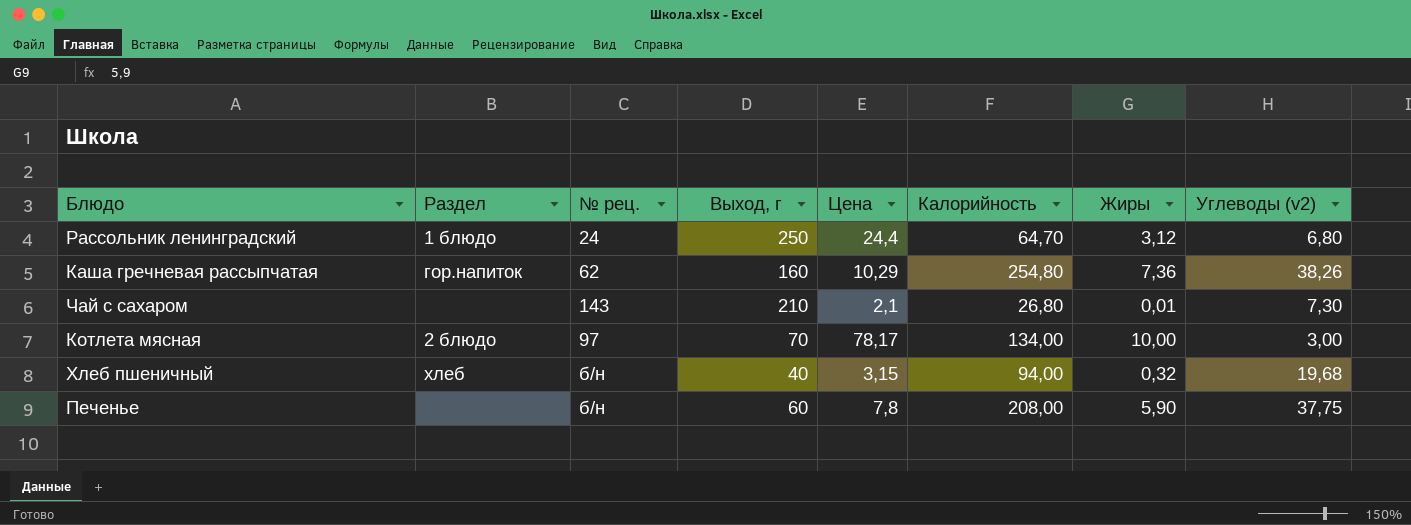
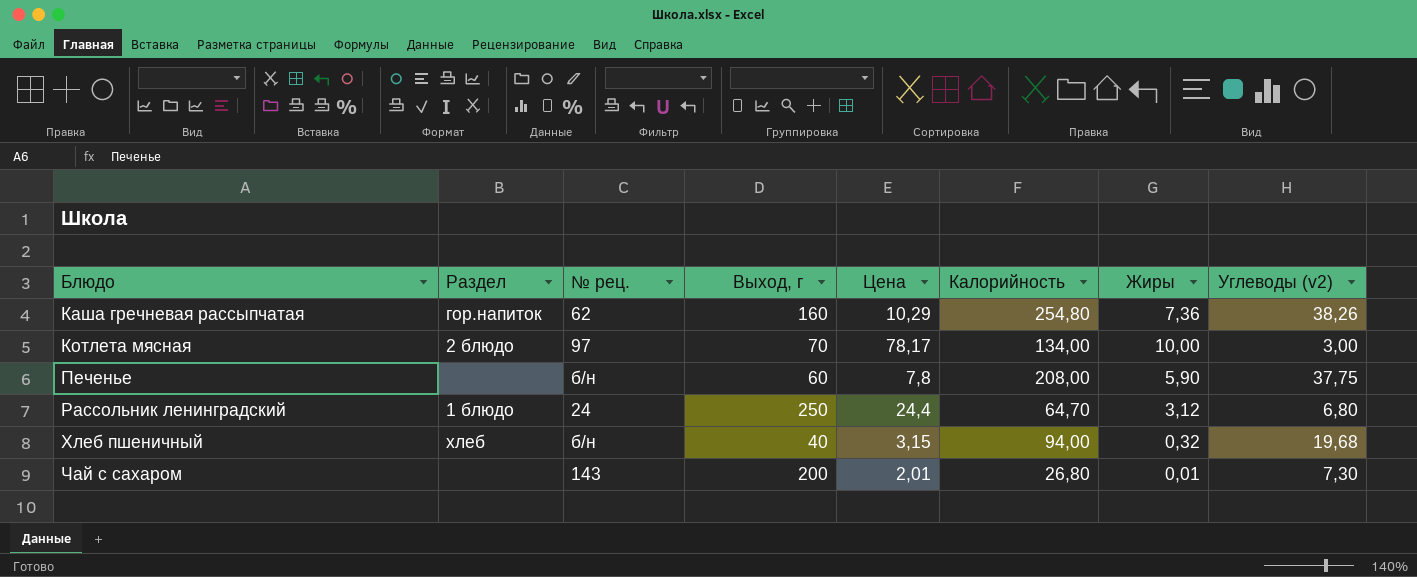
row order: none -> Блюдо ascending
Чай с сахаром | Выход, г: 210 -> 200
Чай с сахаром | Цена: 2,1 -> 2,01

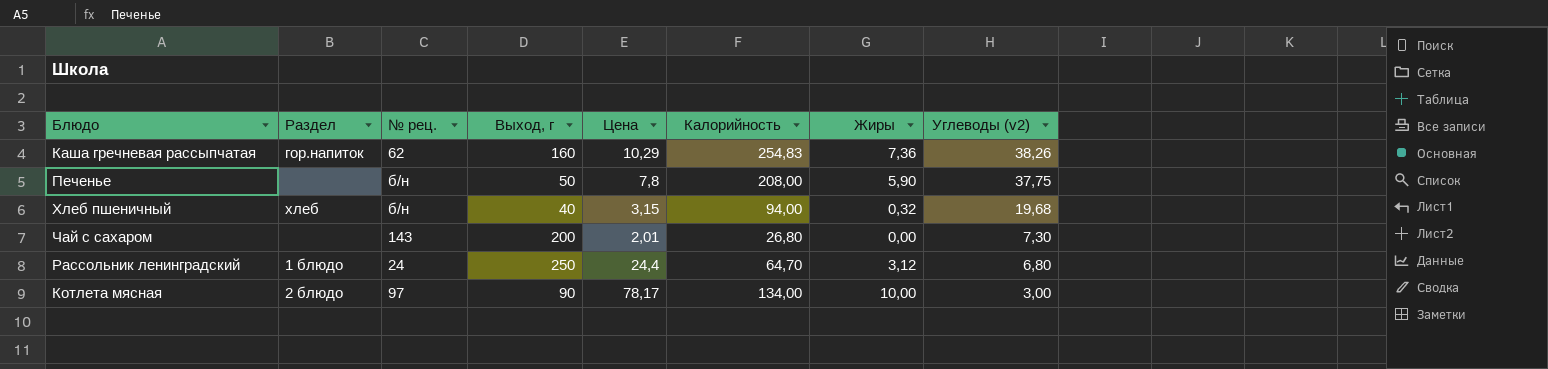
row order: Блюдо ascending -> Углеводы (v2) descending
Каша гречневая рассыпчатая | Калорийность: 254,80 -> 254,83
Печенье | Выход, г: 60 -> 50
Чай с сахаром | Жиры: 0,01 -> 0,00
Котлета мясная | Выход, г: 70 -> 90

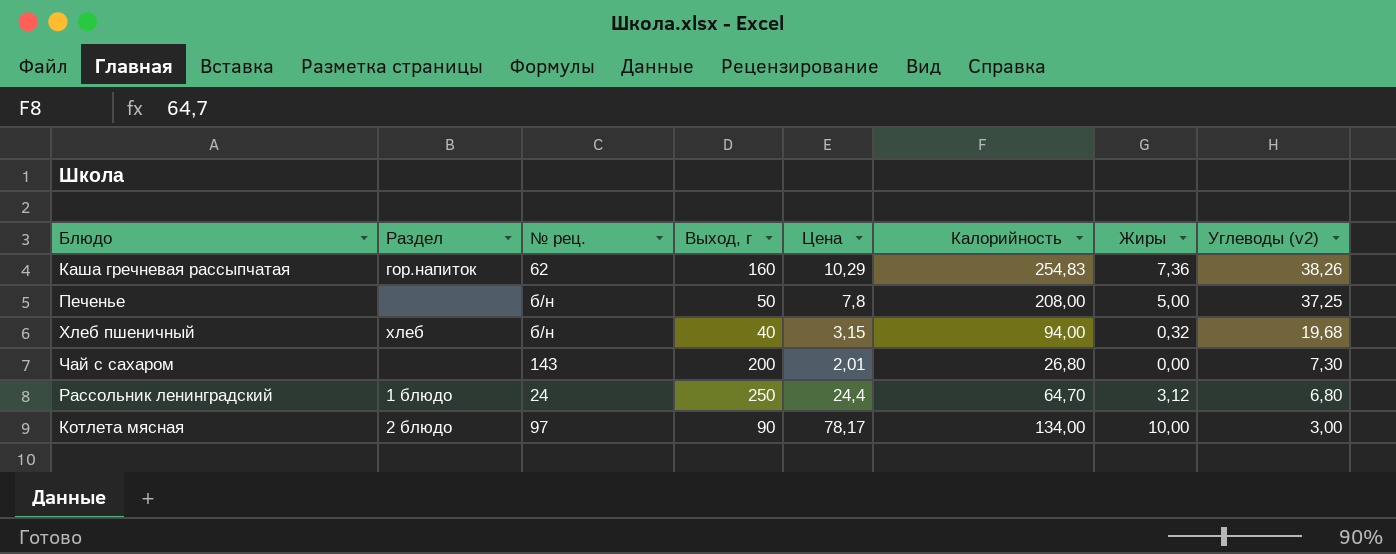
Печенье | Жиры: 5,90 -> 5,00
Печенье | Углеводы (v2): 37,75 -> 37,25

